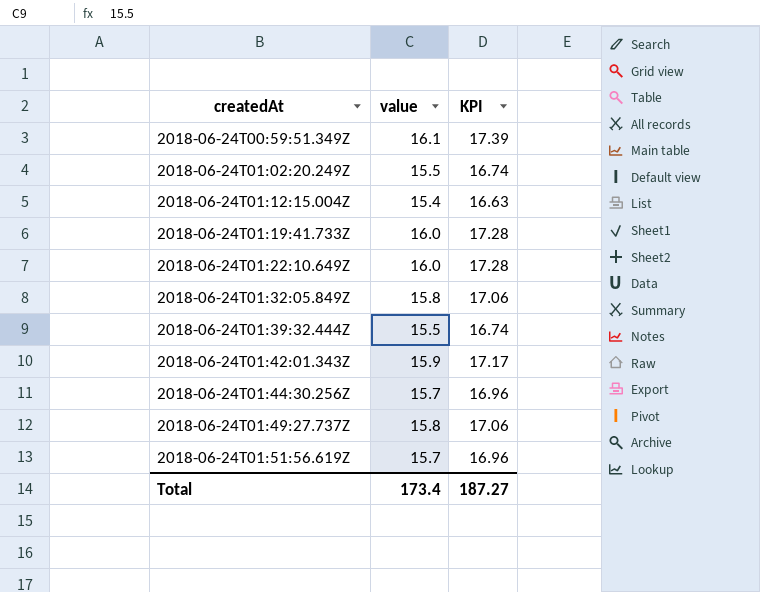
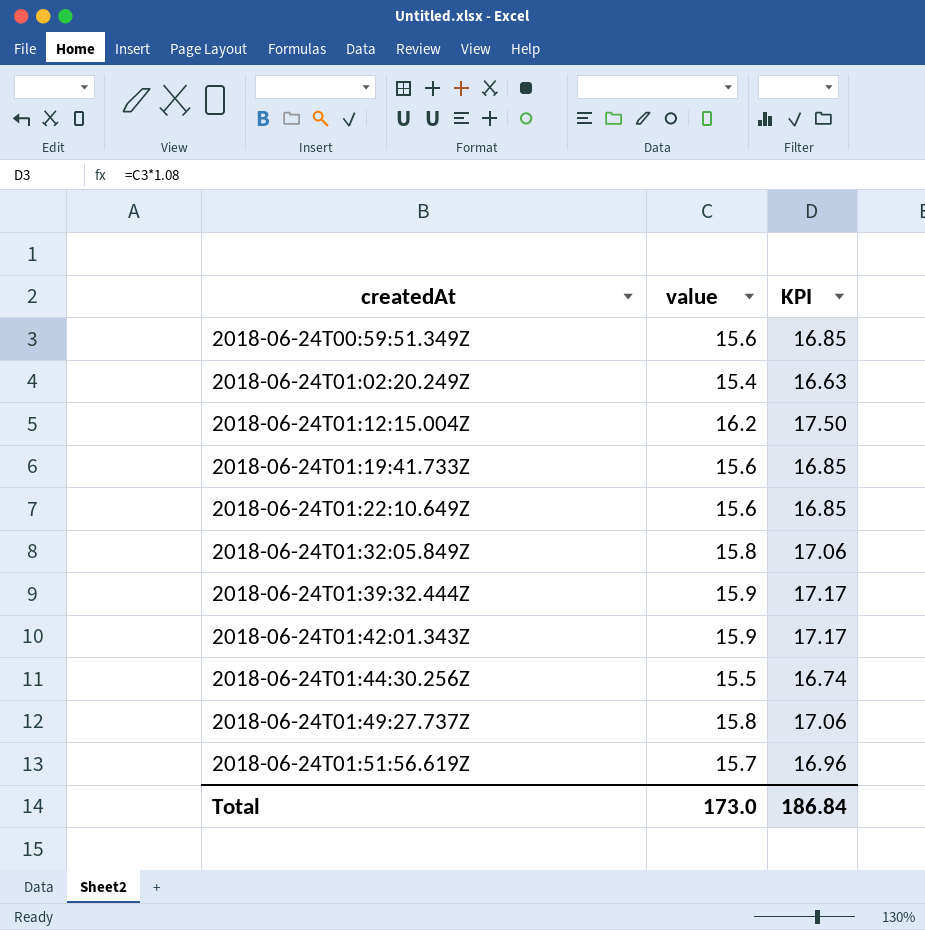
2018-06-24T00:59:51.349Z | value: 16.1 -> 15.6
2018-06-24T00:59:51.349Z | KPI: 17.39 -> 16.85
2018-06-24T01:02:20.249Z | value: 15.5 -> 15.4
2018-06-24T01:02:20.249Z | KPI: 16.74 -> 16.63
2018-06-24T01:12:15.004Z | value: 15.4 -> 16.2
2018-06-24T01:12:15.004Z | KPI: 16.63 -> 17.50
2018-06-24T01:19:41.733Z | value: 16.0 -> 15.6
2018-06-24T01:19:41.733Z | KPI: 17.28 -> 16.85
2018-06-24T01:22:10.649Z | value: 16.0 -> 15.6
2018-06-24T01:22:10.649Z | KPI: 17.28 -> 16.85
2018-06-24T01:39:32.444Z | value: 15.5 -> 15.9
2018-06-24T01:39:32.444Z | KPI: 16.74 -> 17.17
2018-06-24T01:44:30.256Z | value: 15.7 -> 15.5
2018-06-24T01:44:30.256Z | KPI: 16.96 -> 16.74
Total | value: 173.4 -> 173.0
Total | KPI: 187.27 -> 186.84

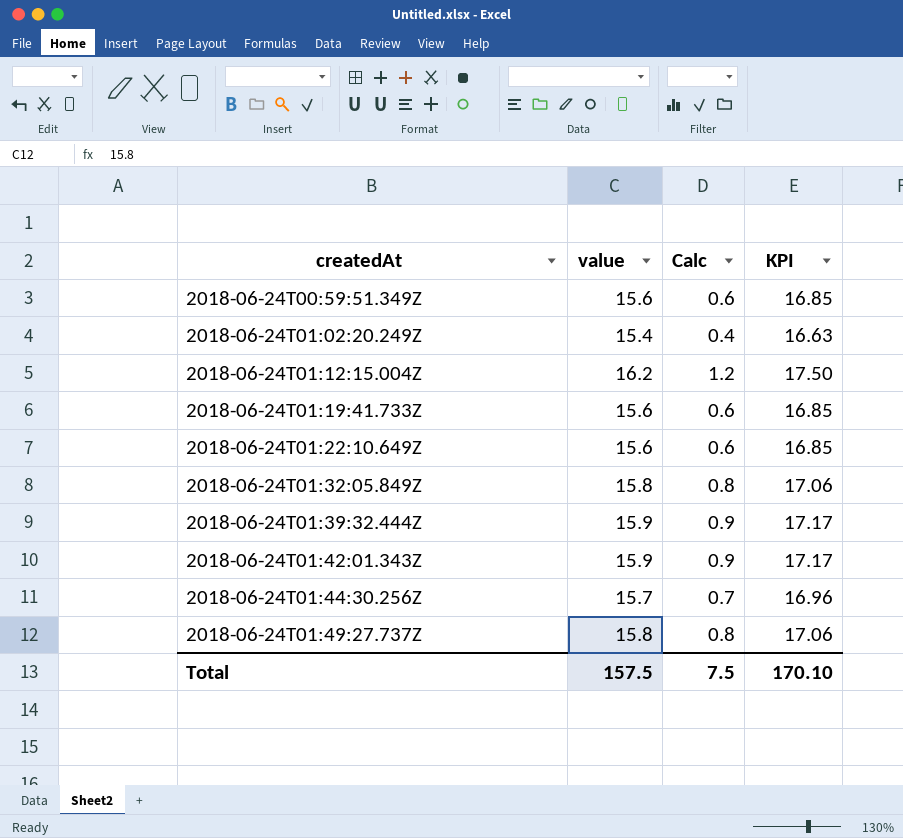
column Calc | formula: none -> [value] - 15
row 2018-06-24T01:51:56.619Z: 15.7 | 16.96 -> none
2018-06-24T01:44:30.256Z | value: 15.5 -> 15.7
2018-06-24T01:44:30.256Z | KPI: 16.74 -> 16.96
Total | value: 173.0 -> 157.5
Total | KPI: 186.84 -> 170.10

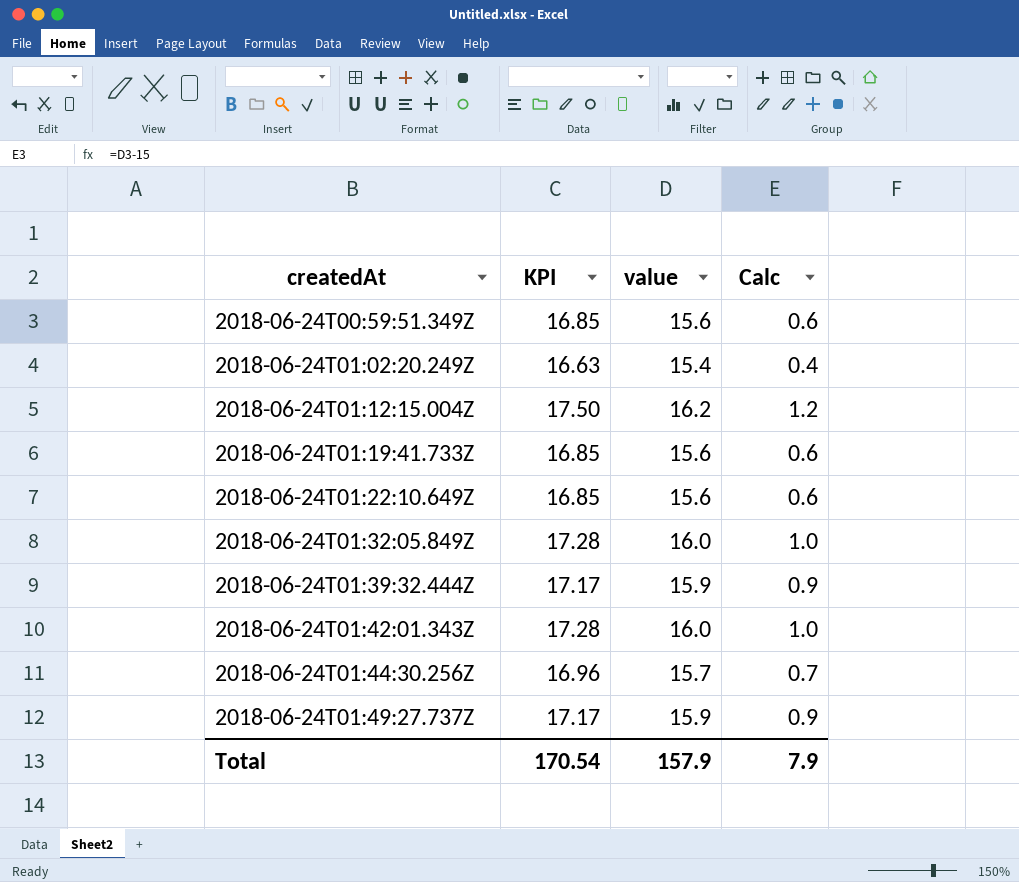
column KPI | position: 4 -> 2
2018-06-24T01:32:05.849Z | KPI: 17.06 -> 17.28
2018-06-24T01:32:05.849Z | value: 15.8 -> 16.0
2018-06-24T01:32:05.849Z | Calc: 0.8 -> 1.0
2018-06-24T01:42:01.343Z | KPI: 17.17 -> 17.28
2018-06-24T01:42:01.343Z | value: 15.9 -> 16.0
2018-06-24T01:42:01.343Z | Calc: 0.9 -> 1.0
2018-06-24T01:49:27.737Z | KPI: 17.06 -> 17.17
2018-06-24T01:49:27.737Z | value: 15.8 -> 15.9
2018-06-24T01:49:27.737Z | Calc: 0.8 -> 0.9
Total | KPI: 170.10 -> 170.54
Total | value: 157.5 -> 157.9
Total | Calc: 7.5 -> 7.9

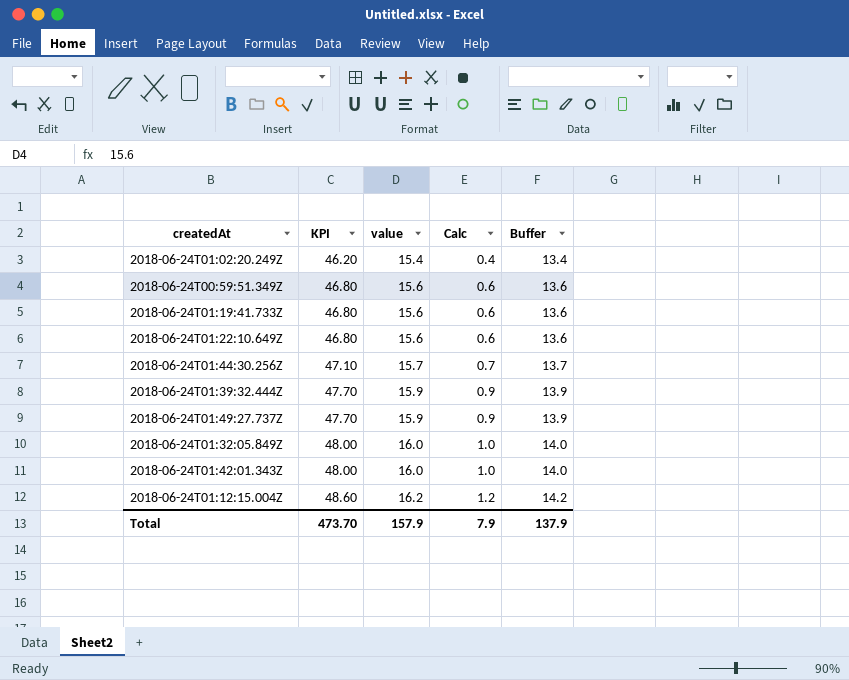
row order: createdAt ascending -> KPI ascending
column KPI | formula: [value] * 1.08 -> [value] * 3
column Buffer | formula: none -> [value] - 2
Total | KPI: 170.54 -> 473.70

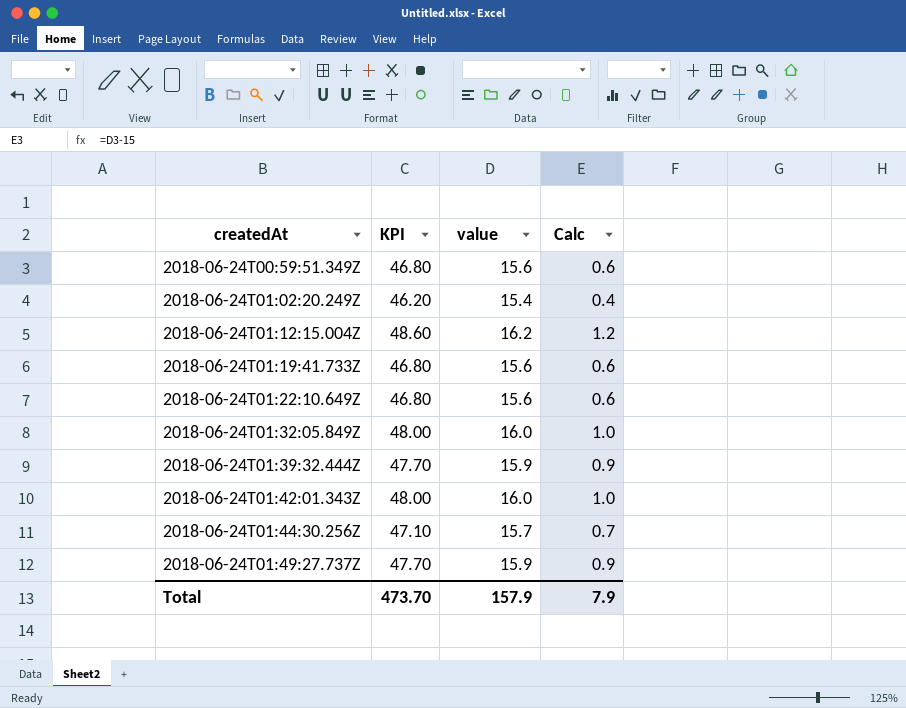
row order: KPI ascending -> createdAt ascending
column Buffer | formula: [value] - 2 -> none

